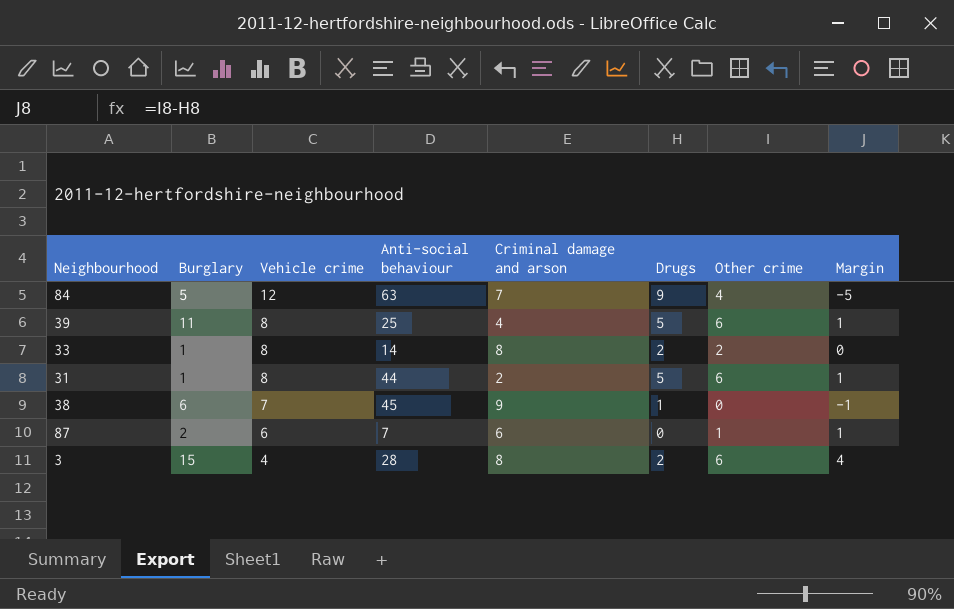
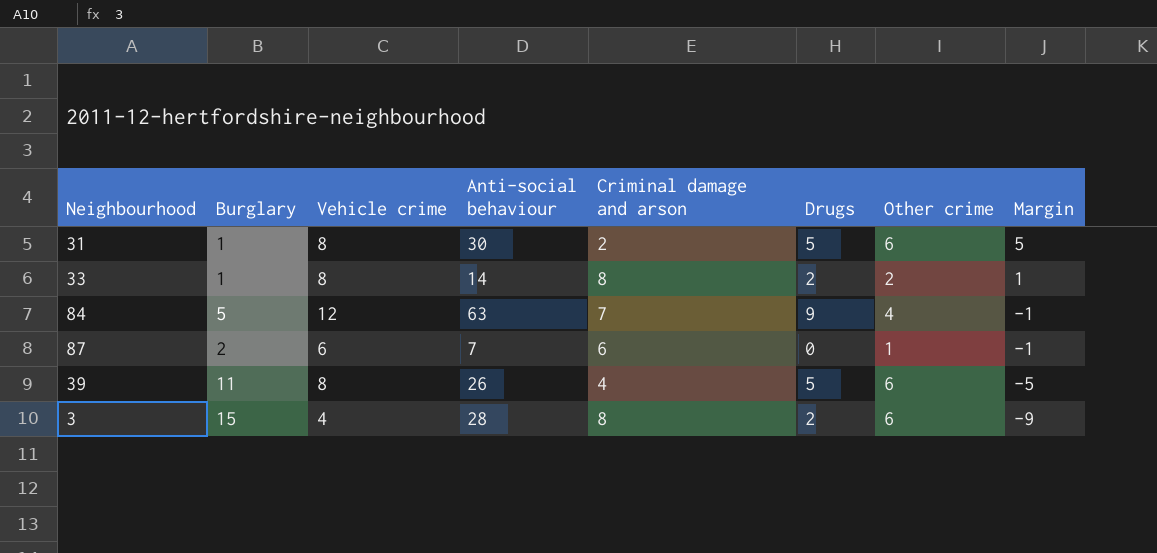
row order: Vehicle crime descending -> Margin descending
column Margin | formula: [Other crime] - [Drugs] -> [Other crime] - [Burglary]
row 38: 6 | 7 | 45 | 9 | 1 | 0 | -1 -> none
31 | Anti-social behaviour: 44 -> 30
39 | Anti-social behaviour: 25 -> 26

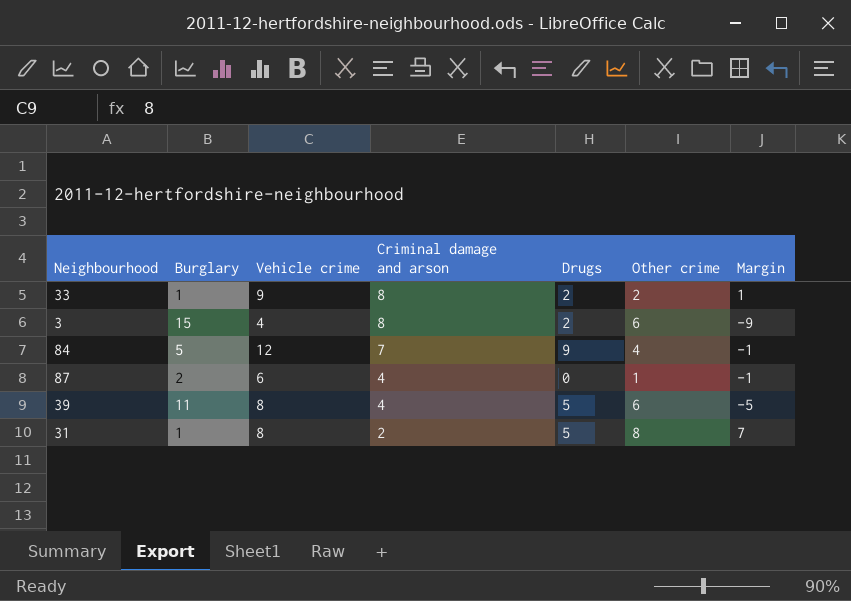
row order: Margin descending -> Criminal damage and arson descending
column Anti-social behaviour | position: 4 -> none
33 | Vehicle crime: 8 -> 9
87 | Criminal damage and arson: 6 -> 4
31 | Other crime: 6 -> 8
31 | Margin: 5 -> 7

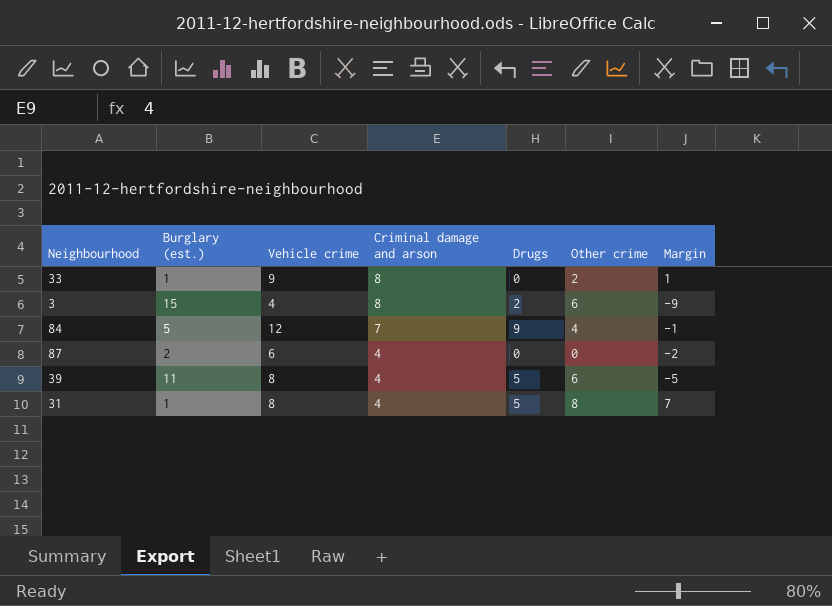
column name: Burglary -> Burglary (est.)
33 | Drugs: 2 -> 0
87 | Other crime: 1 -> 0
87 | Margin: -1 -> -2
31 | Criminal damage and arson: 2 -> 4

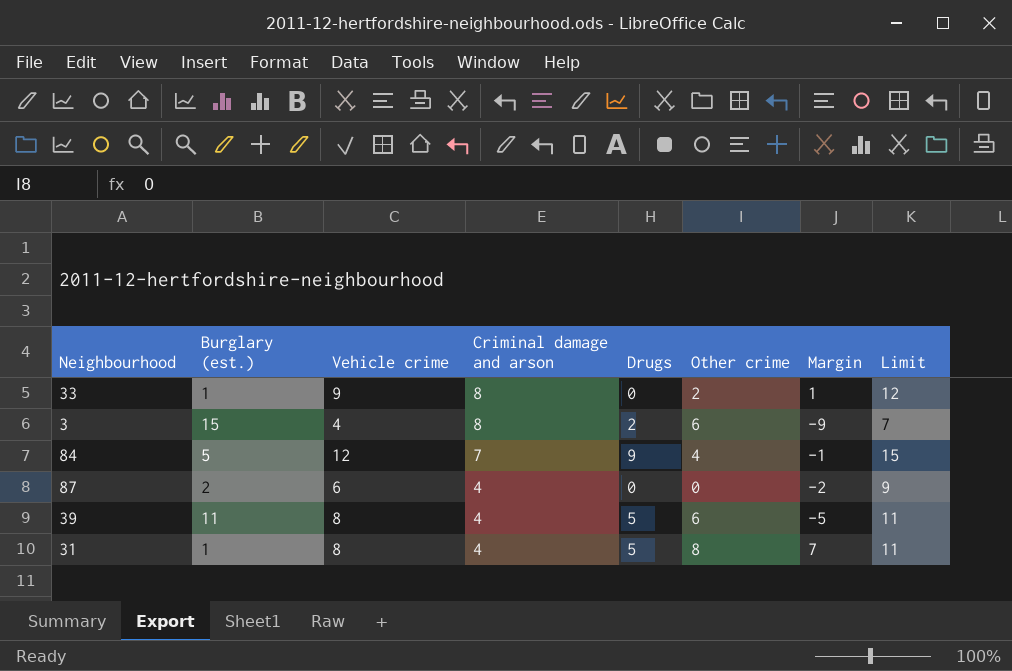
column Limit | formula: none -> [Vehicle crime] + 3

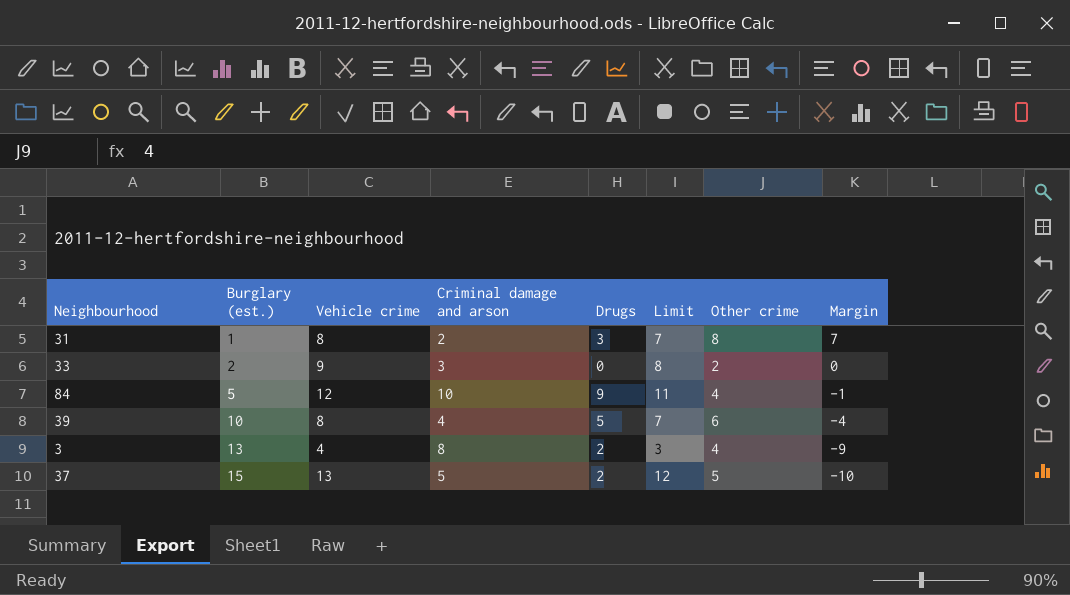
row order: Criminal damage and arson descending -> Burglary (est.) ascending
column Limit | formula: [Vehicle crime] + 3 -> [Vehicle crime] - 1
column Limit | position: 8 -> 6
row 87: 2 | 6 | 4 | 0 | 0 | -2 | 9 -> none
31 | Criminal damage and arson: 4 -> 2
31 | Drugs: 5 -> 3
33 | Burglary (est.): 1 -> 2
33 | Criminal damage and arson: 8 -> 3
33 | Margin: 1 -> 0
84 | Criminal damage and arson: 7 -> 10
39 | Burglary (est.): 11 -> 10
39 | Margin: -5 -> -4
3 | Burglary (est.): 15 -> 13
3 | Other crime: 6 -> 4
row 37: none -> 15 | 13 | 5 | 2 | 12 | 5 | -10

